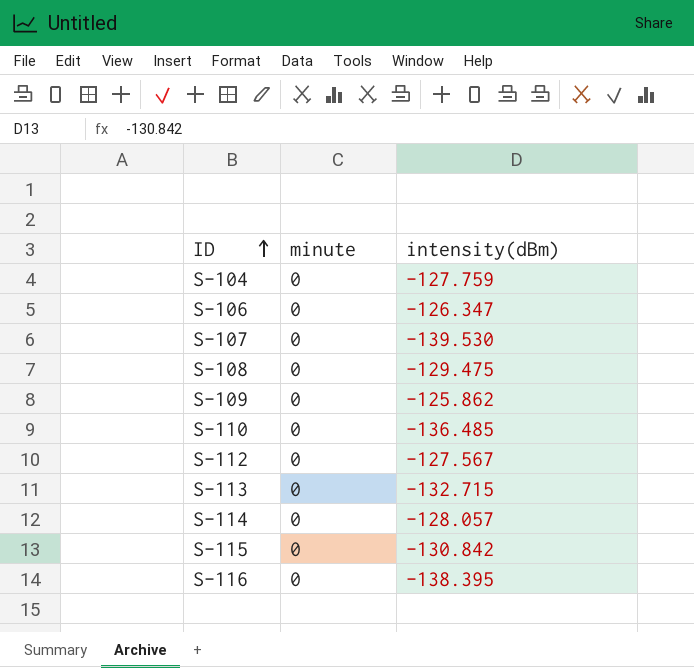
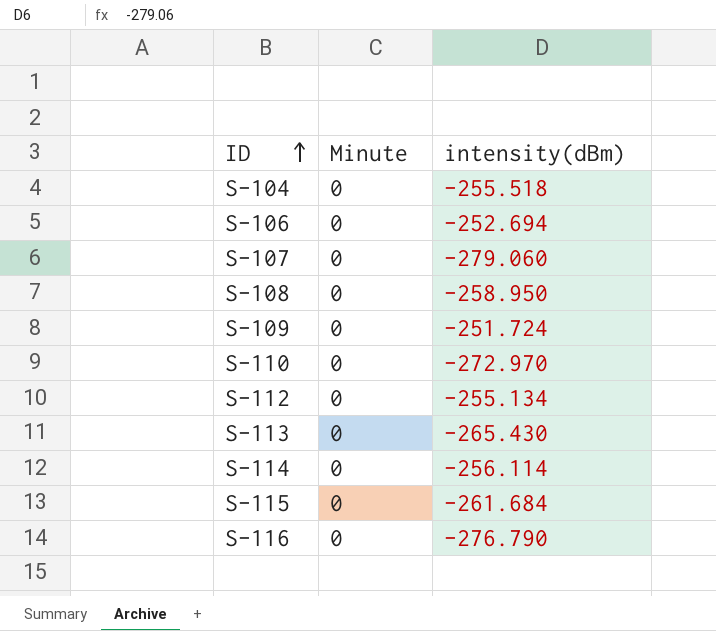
column name: minute -> Minute
S-104 | intensity(dBm): -127.759 -> -255.518
S-106 | intensity(dBm): -126.347 -> -252.694
S-107 | intensity(dBm): -139.530 -> -279.060
S-108 | intensity(dBm): -129.475 -> -258.950
S-109 | intensity(dBm): -125.862 -> -251.724
S-110 | intensity(dBm): -136.485 -> -272.970
S-112 | intensity(dBm): -127.567 -> -255.134
S-113 | intensity(dBm): -132.715 -> -265.430
S-114 | intensity(dBm): -128.057 -> -256.114
S-115 | intensity(dBm): -130.842 -> -261.684
S-116 | intensity(dBm): -138.395 -> -276.790

